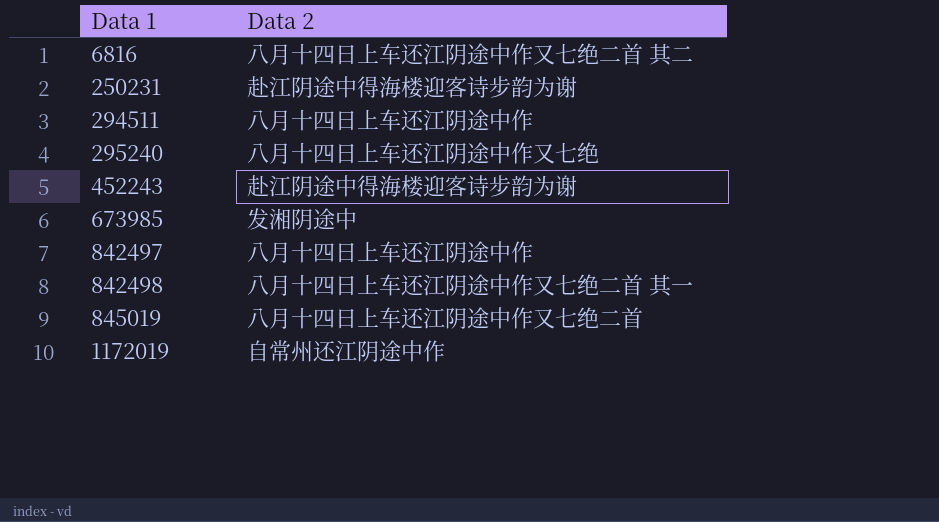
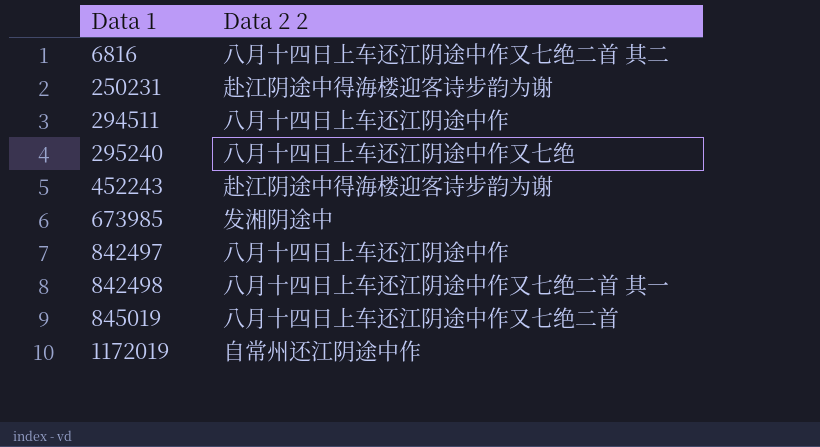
column name: Data 2 -> Data 2 2

